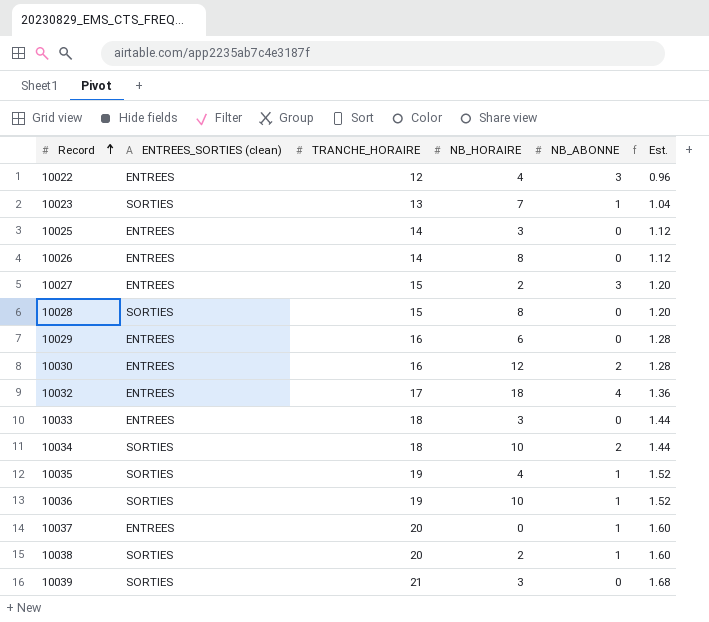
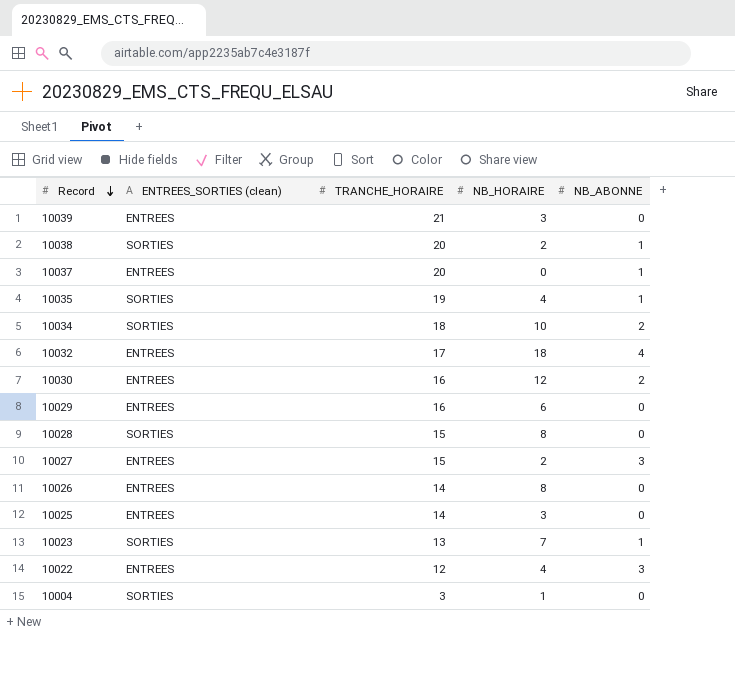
row order: Record ascending -> Record descending
column Est. | formula: [TRANCHE_HORAIRE] * 0.08 -> none
row 10033: ENTREES | 18 | 3 | 0 | 1.44 -> none
row 10036: SORTIES | 19 | 10 | 1 | 1.52 -> none
10039 | ENTREES_SORTIES (clean): SORTIES -> ENTREES
row 10004: none -> SORTIES | 3 | 1 | 0

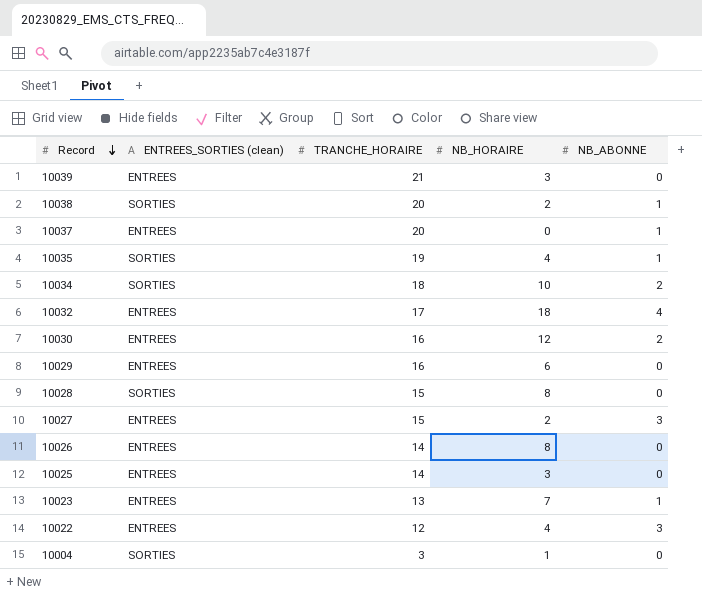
10023 | ENTREES_SORTIES (clean): SORTIES -> ENTREES

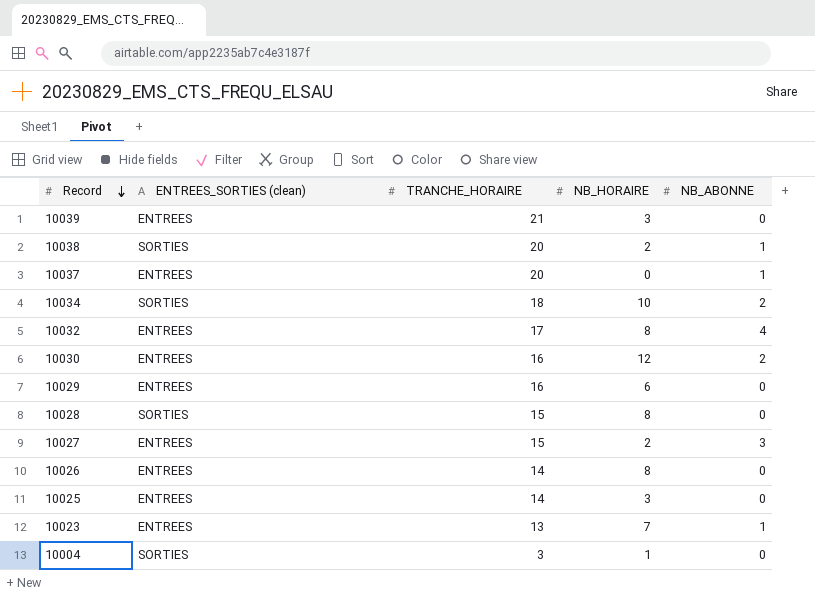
row 10035: SORTIES | 19 | 4 | 1 -> none
row 10022: ENTREES | 12 | 4 | 3 -> none
10032 | NB_HORAIRE: 18 -> 8

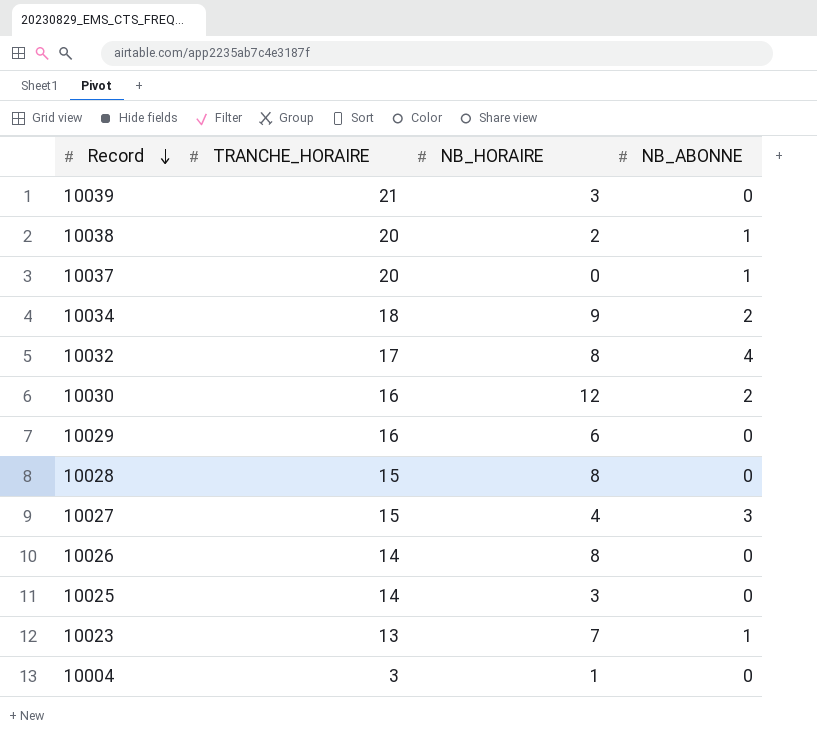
column ENTREES_SORTIES (clean) | position: 2 -> none
10034 | NB_HORAIRE: 10 -> 9
10027 | NB_HORAIRE: 2 -> 4

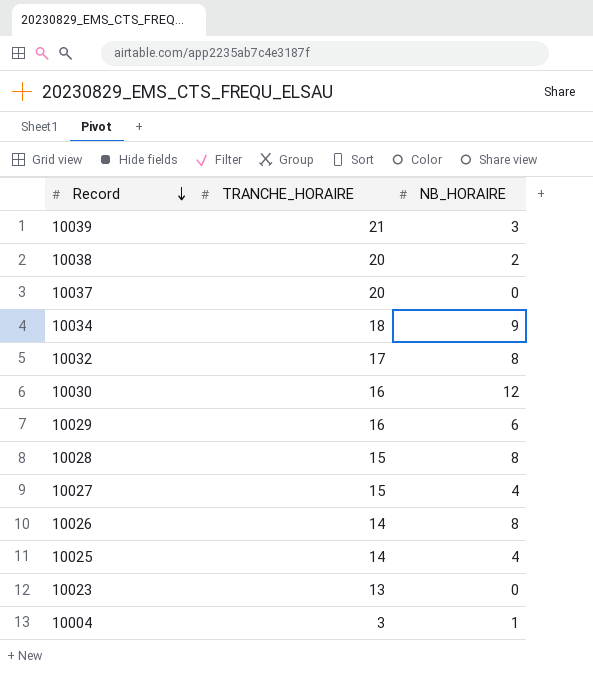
column NB_ABONNE | position: 4 -> none
10025 | NB_HORAIRE: 3 -> 4
10023 | NB_HORAIRE: 7 -> 0

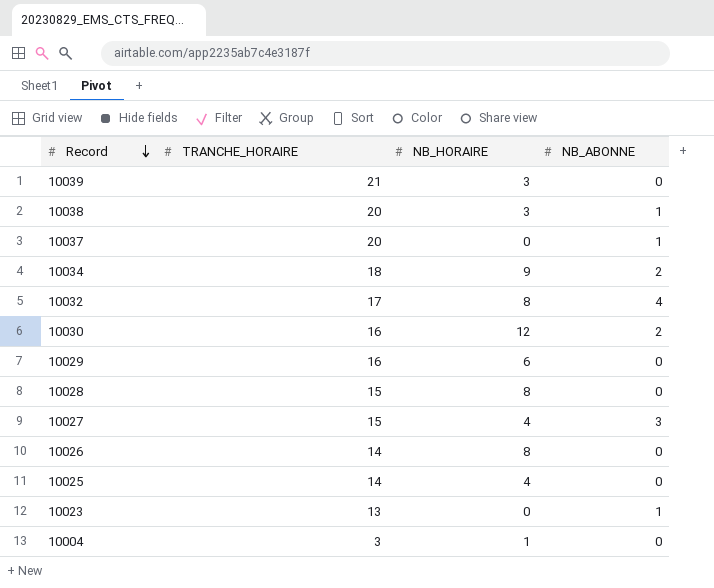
column NB_ABONNE | position: none -> 4
10038 | NB_HORAIRE: 2 -> 3

